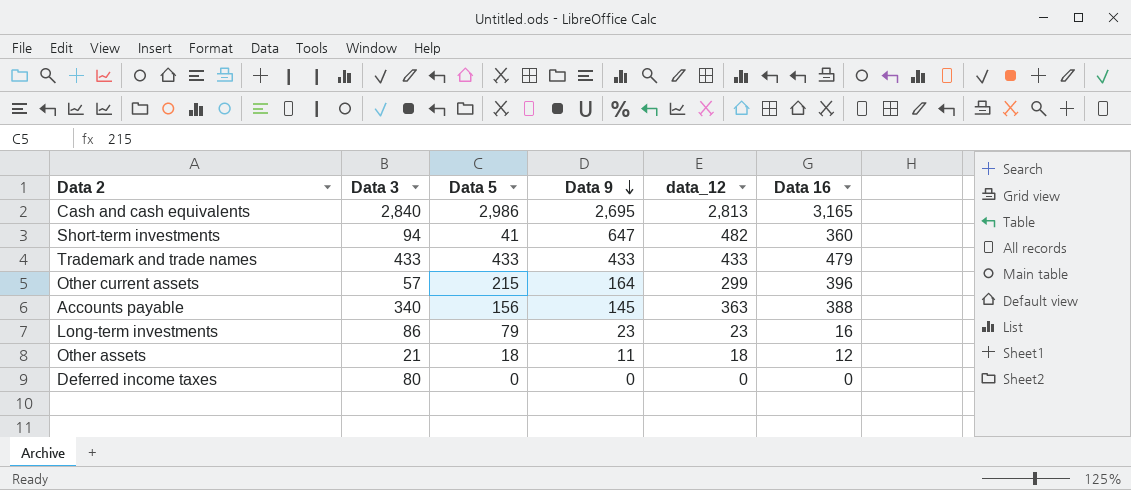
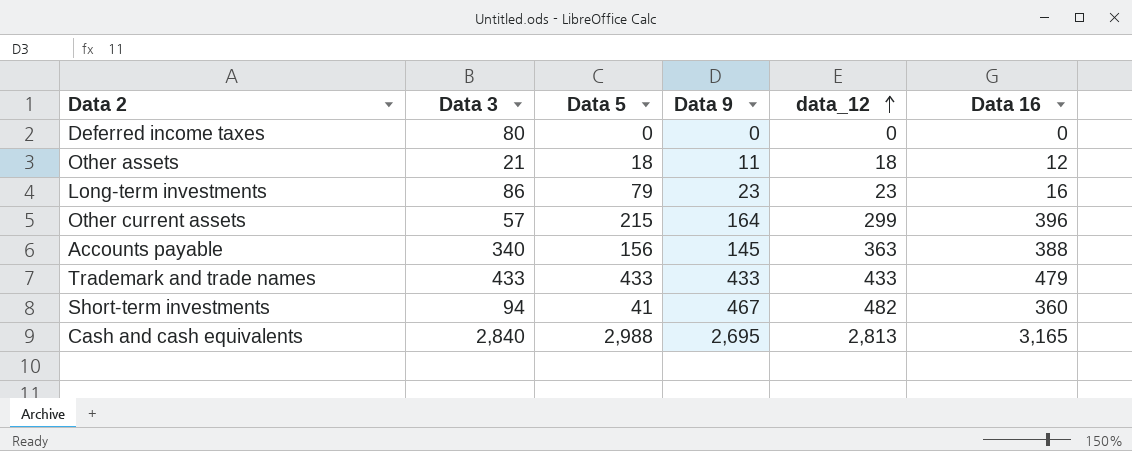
row order: Data 9 descending -> data_12 ascending
Short-term investments | Data 9: 647 -> 467
Cash and cash equivalents | Data 5: 2,986 -> 2,988

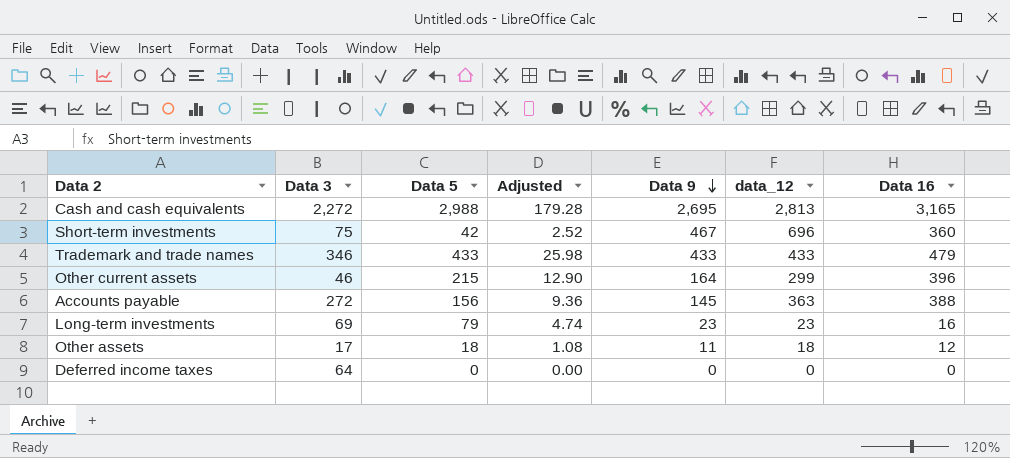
row order: data_12 ascending -> Data 9 descending
column Adjusted | formula: none -> [Data 5] * 0.06
Cash and cash equivalents | Data 3: 2,840 -> 2,272
Short-term investments | Data 3: 94 -> 75
Short-term investments | Data 5: 41 -> 42
Short-term investments | data_12: 482 -> 696
Trademark and trade names | Data 3: 433 -> 346
Other current assets | Data 3: 57 -> 46
Accounts payable | Data 3: 340 -> 272
Long-term investments | Data 3: 86 -> 69
Other assets | Data 3: 21 -> 17
Deferred income taxes | Data 3: 80 -> 64

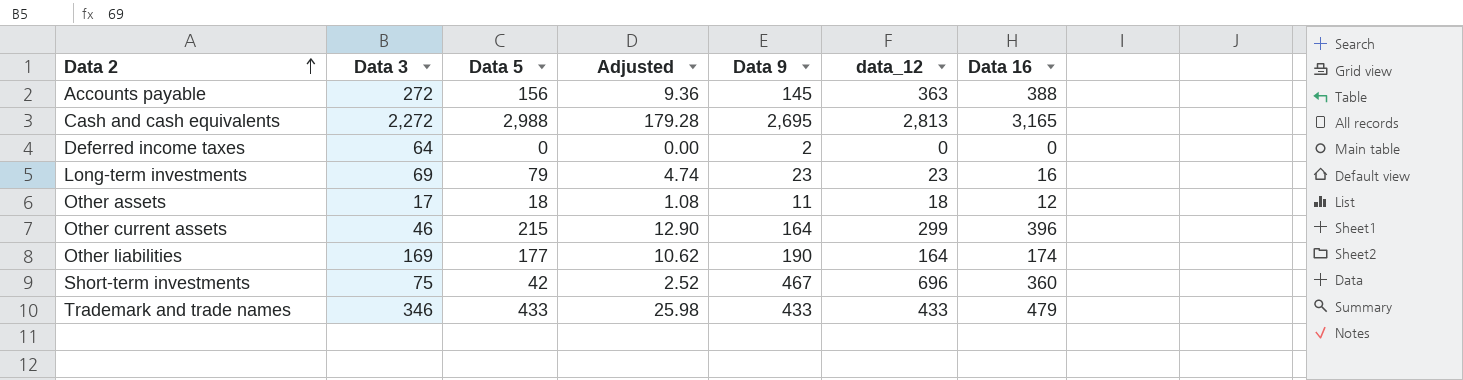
row order: Data 9 descending -> Data 2 ascending
Deferred income taxes | Data 9: 0 -> 2
row Other liabilities: none -> 169 | 177 | 10.62 | 190 | 164 | 174

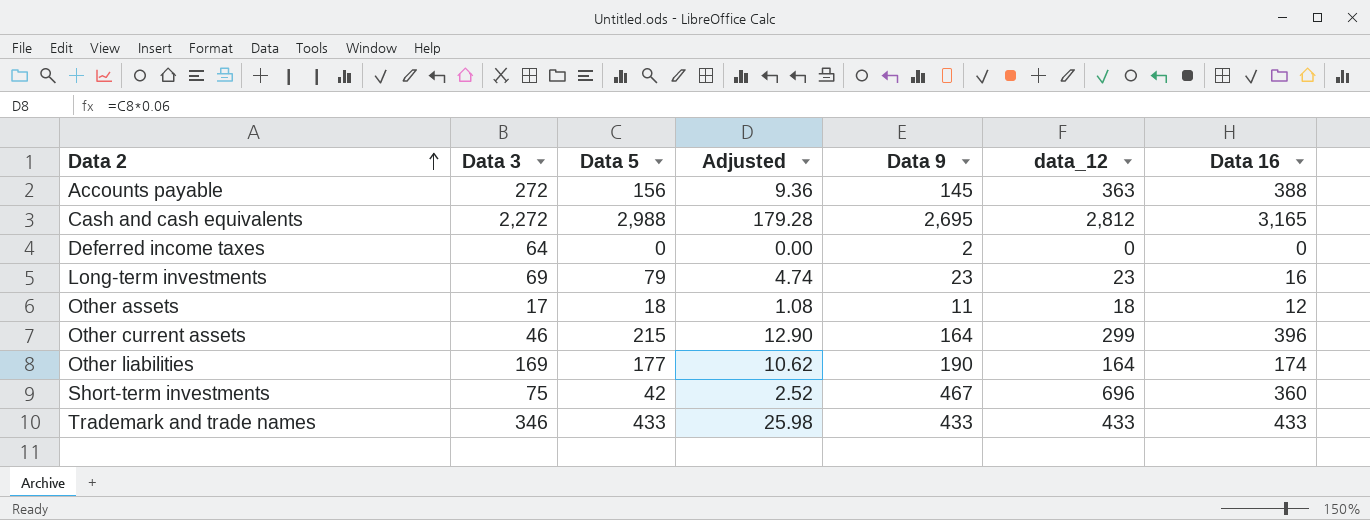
Cash and cash equivalents | data_12: 2,813 -> 2,812
Trademark and trade names | Data 16: 479 -> 433

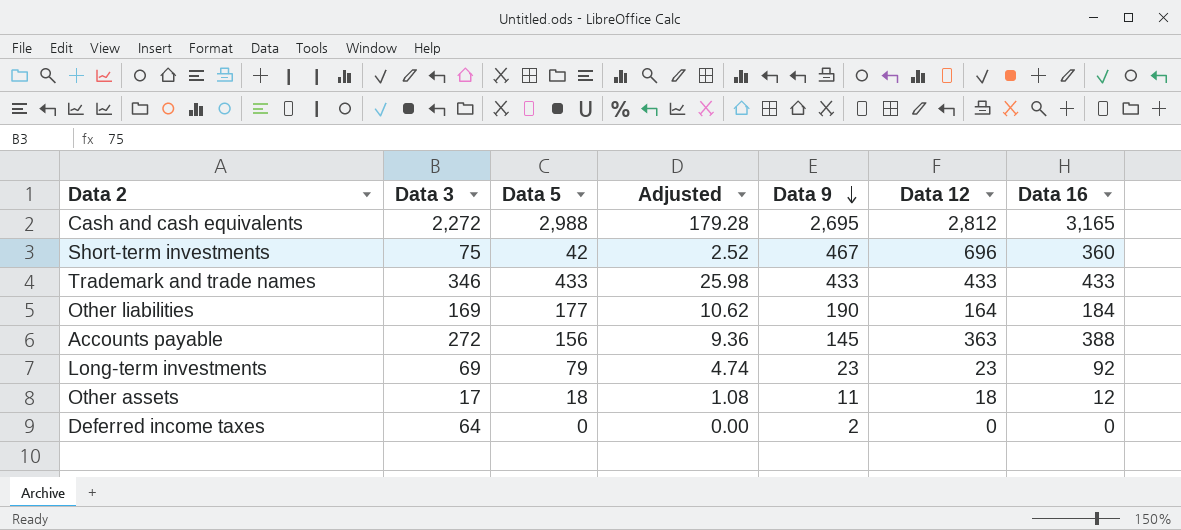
row order: Data 2 ascending -> Data 9 descending
column name: data_12 -> Data 12
row Other current assets: 46 | 215 | 12.90 | 164 | 299 | 396 -> none
Other liabilities | Data 16: 174 -> 184
Long-term investments | Data 16: 16 -> 92

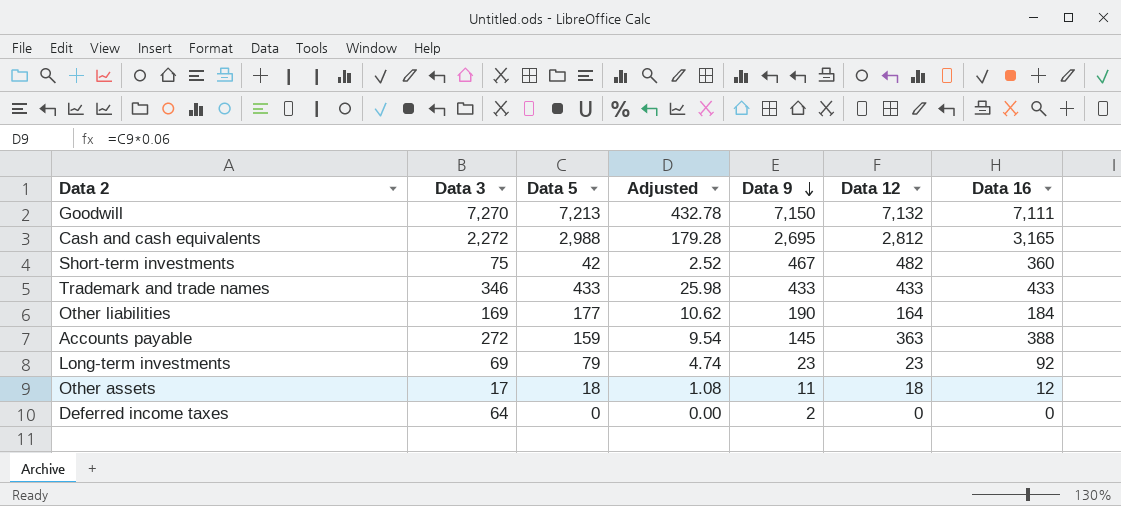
row Goodwill: none -> 7,270 | 7,213 | 432.78 | 7,150 | 7,132 | 7,111
Short-term investments | Data 12: 696 -> 482
Accounts payable | Data 5: 156 -> 159
Accounts payable | Adjusted: 9.36 -> 9.54

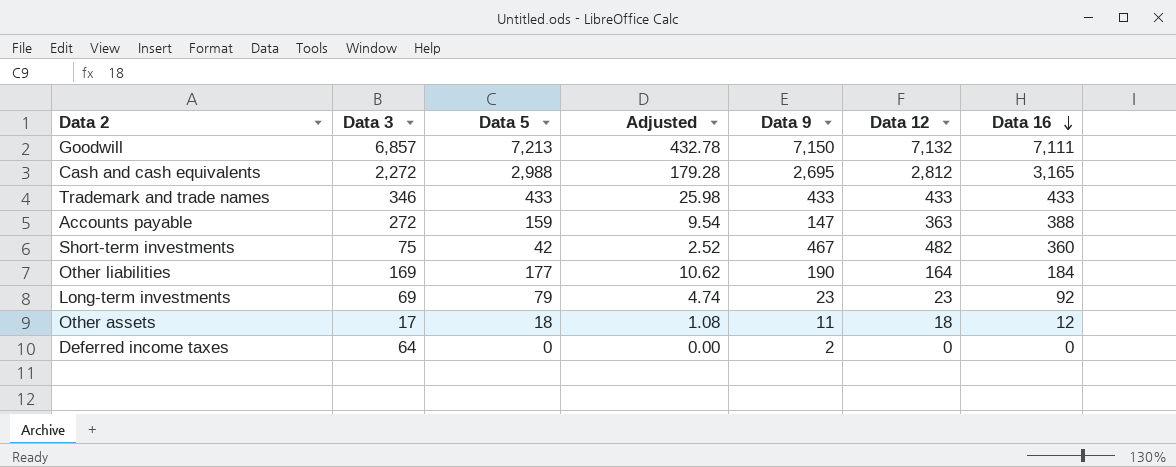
row order: Data 9 descending -> Data 16 descending
Goodwill | Data 3: 7,270 -> 6,857
Accounts payable | Data 9: 145 -> 147

